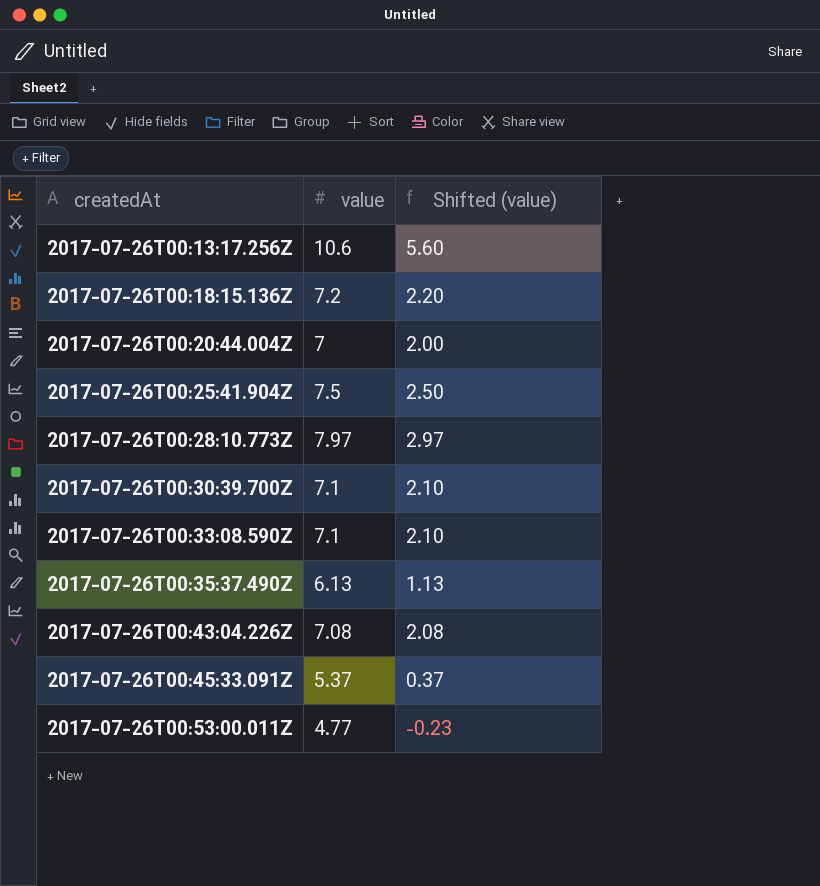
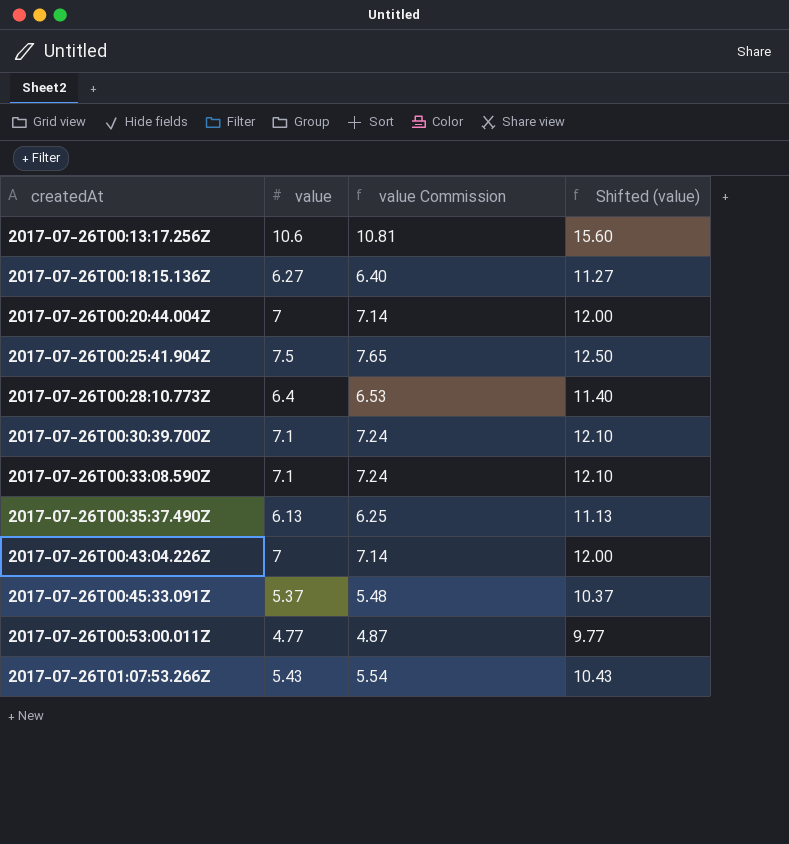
column value Commission | formula: none -> [value] * 1.02
column Shifted (value) | formula: [value] - 5 -> [value] + 5
2017-07-26T00:18:15.136Z | value: 7.2 -> 6.27
2017-07-26T00:28:10.773Z | value: 7.97 -> 6.4
2017-07-26T00:43:04.226Z | value: 7.08 -> 7
row 2017-07-26T01:07:53.266Z: none -> 5.43 | 5.54 | 10.43

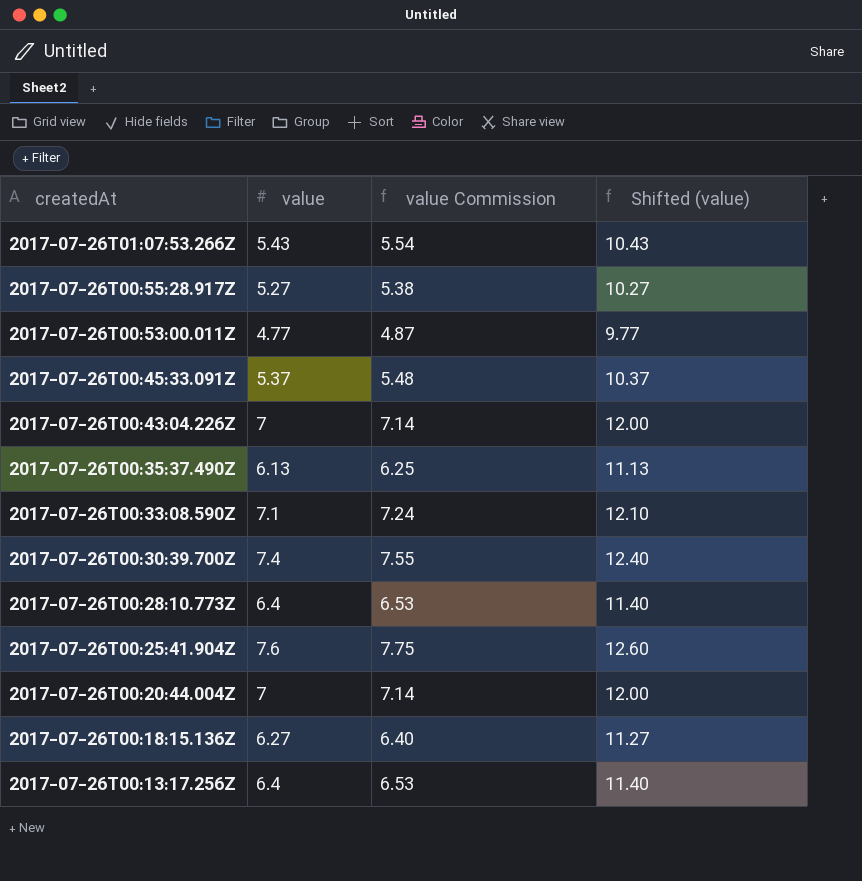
row order: createdAt ascending -> createdAt descending
row 2017-07-26T00:55:28.917Z: none -> 5.27 | 5.38 | 10.27
2017-07-26T00:30:39.700Z | value: 7.1 -> 7.4
2017-07-26T00:30:39.700Z | value Commission: 7.24 -> 7.55
2017-07-26T00:30:39.700Z | Shifted (value): 12.10 -> 12.40
2017-07-26T00:25:41.904Z | value: 7.5 -> 7.6
2017-07-26T00:25:41.904Z | value Commission: 7.65 -> 7.75
2017-07-26T00:25:41.904Z | Shifted (value): 12.50 -> 12.60
2017-07-26T00:13:17.256Z | value: 10.6 -> 6.4
2017-07-26T00:13:17.256Z | value Commission: 10.81 -> 6.53
2017-07-26T00:13:17.256Z | Shifted (value): 15.60 -> 11.40

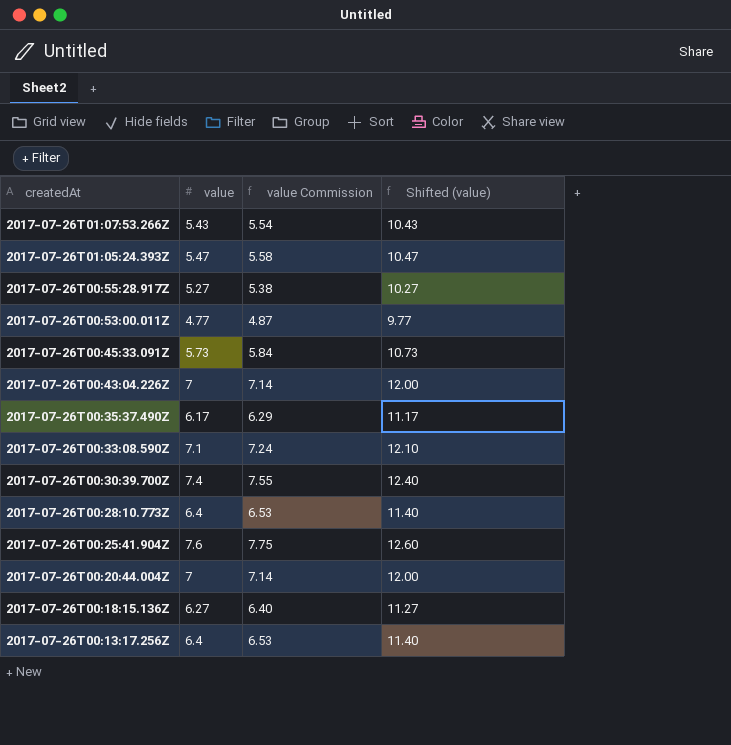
row 2017-07-26T01:05:24.393Z: none -> 5.47 | 5.58 | 10.47
2017-07-26T00:45:33.091Z | value: 5.37 -> 5.73
2017-07-26T00:45:33.091Z | value Commission: 5.48 -> 5.84
2017-07-26T00:45:33.091Z | Shifted (value): 10.37 -> 10.73
2017-07-26T00:35:37.490Z | value: 6.13 -> 6.17
2017-07-26T00:35:37.490Z | value Commission: 6.25 -> 6.29
2017-07-26T00:35:37.490Z | Shifted (value): 11.13 -> 11.17

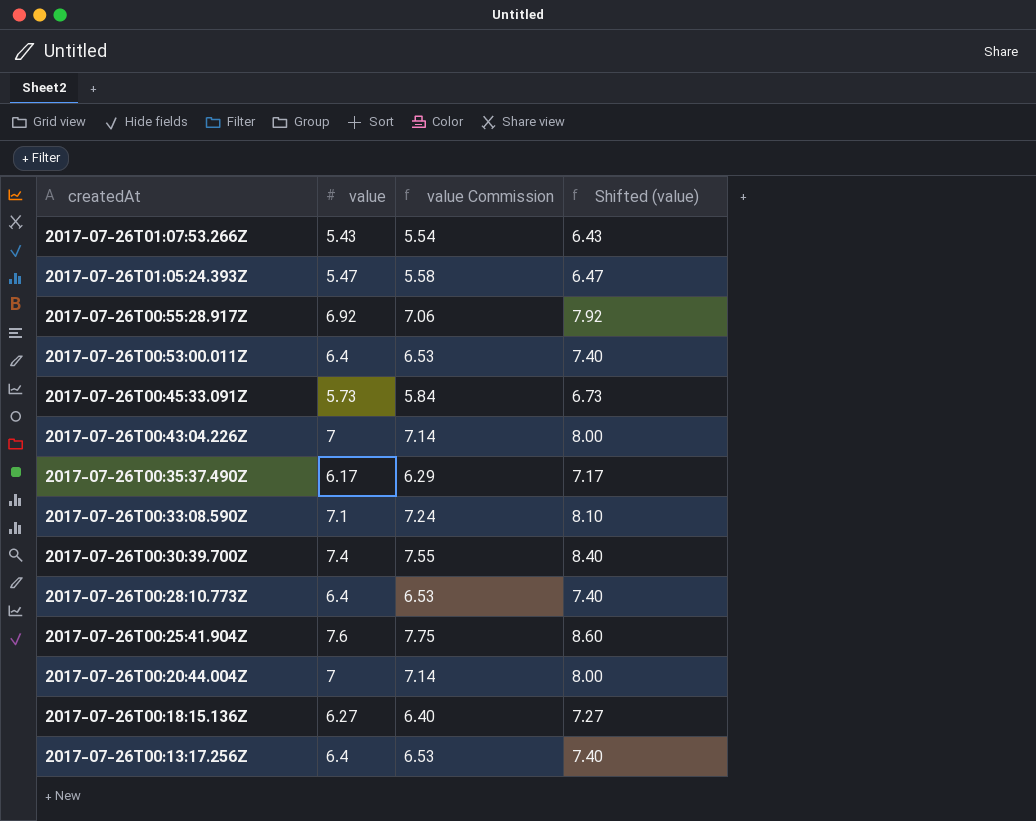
column Shifted (value) | formula: [value] + 5 -> [value] + 1
2017-07-26T00:55:28.917Z | value: 5.27 -> 6.92
2017-07-26T00:55:28.917Z | value Commission: 5.38 -> 7.06
2017-07-26T00:53:00.011Z | value: 4.77 -> 6.4
2017-07-26T00:53:00.011Z | value Commission: 4.87 -> 6.53

